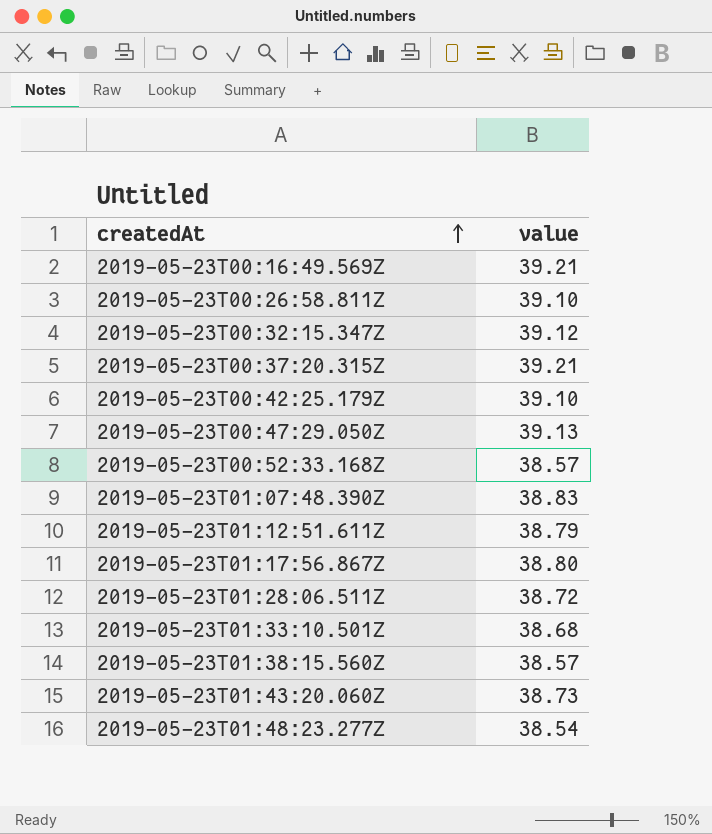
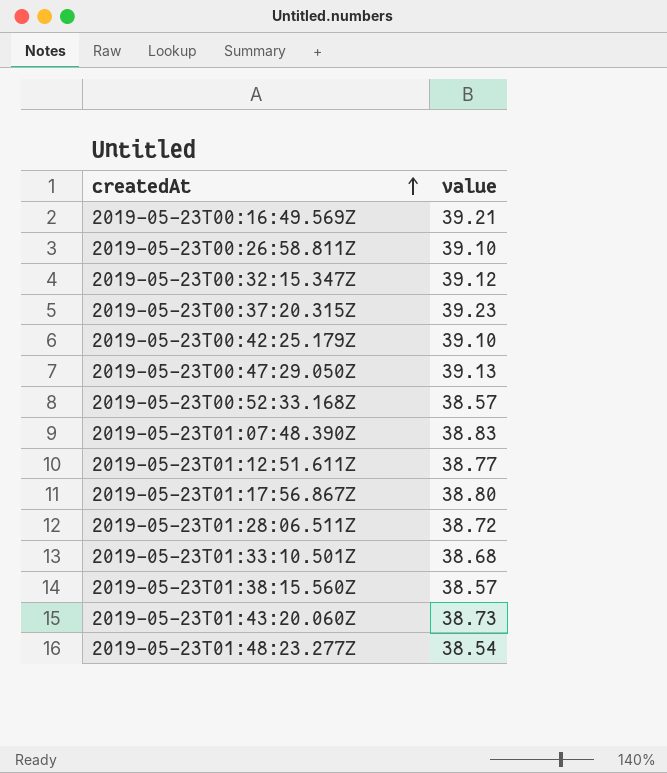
2019-05-23T00:37:20.315Z | value: 39.21 -> 39.23
2019-05-23T01:12:51.611Z | value: 38.79 -> 38.77

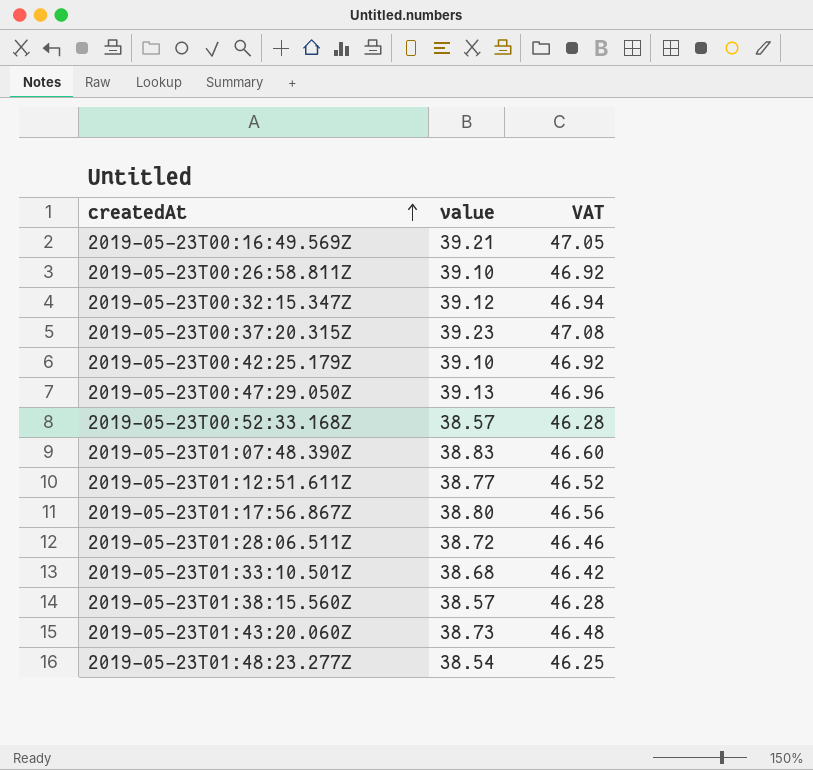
column VAT | formula: none -> [value] * 1.2

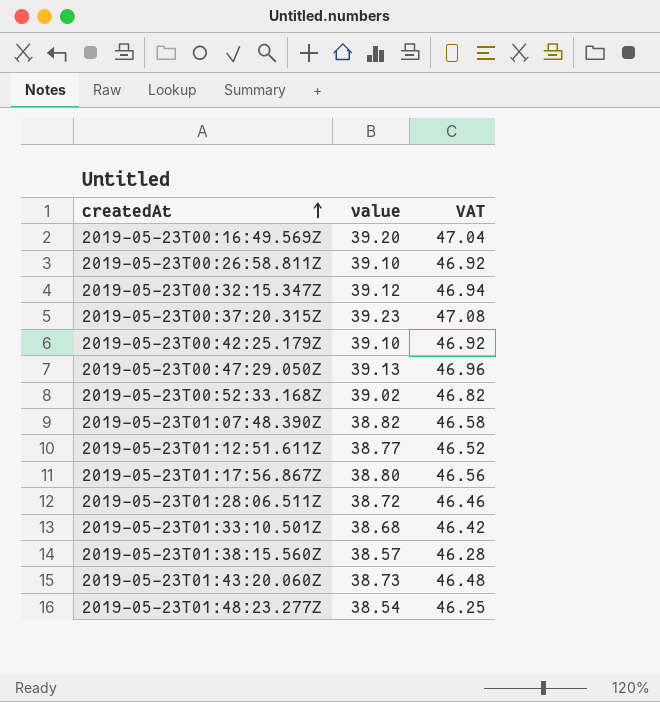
2019-05-23T00:16:49.569Z | value: 39.21 -> 39.20
2019-05-23T00:16:49.569Z | VAT: 47.05 -> 47.04
2019-05-23T00:52:33.168Z | value: 38.57 -> 39.02
2019-05-23T00:52:33.168Z | VAT: 46.28 -> 46.82
2019-05-23T01:07:48.390Z | value: 38.83 -> 38.82
2019-05-23T01:07:48.390Z | VAT: 46.60 -> 46.58

